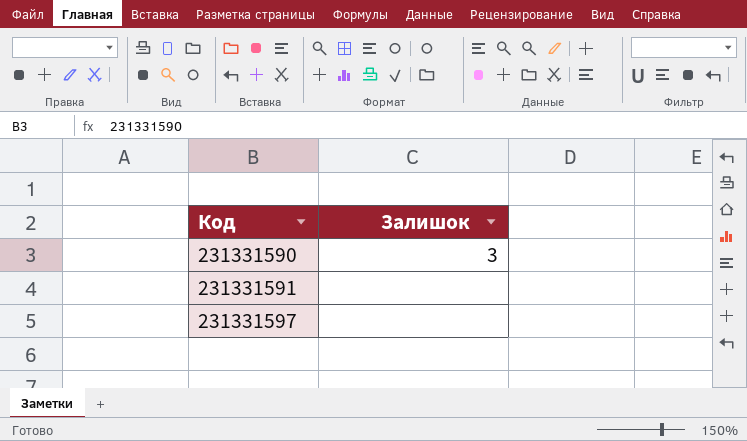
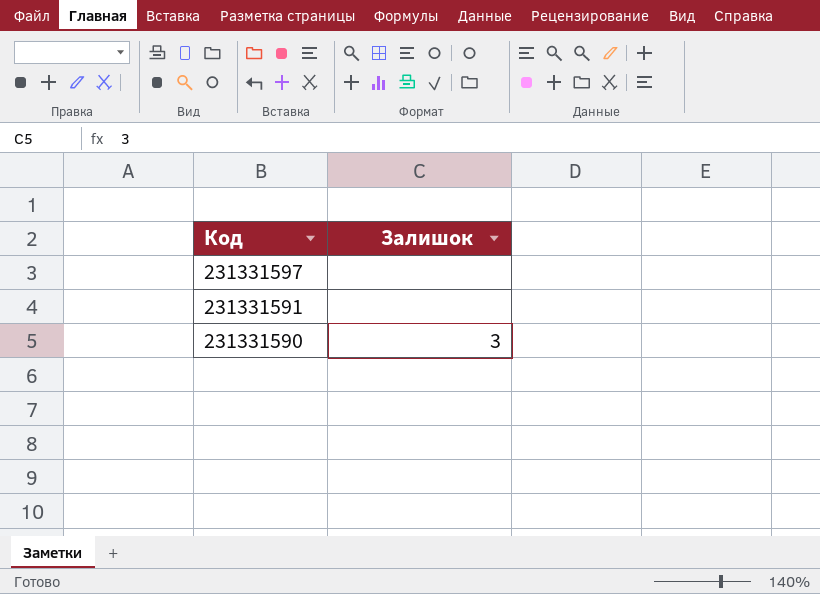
row order: Код ascending -> Код descending

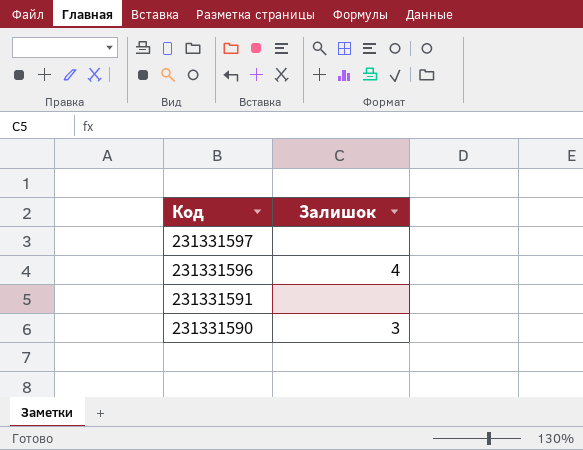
row 231331596: none -> 4

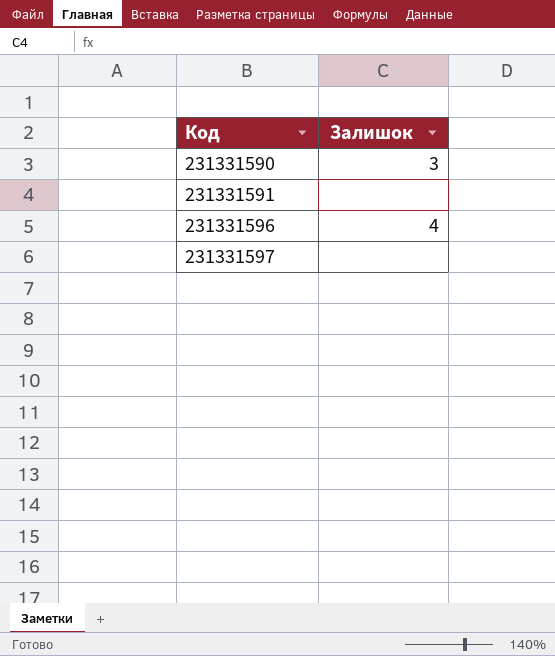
row order: Код descending -> Код ascending

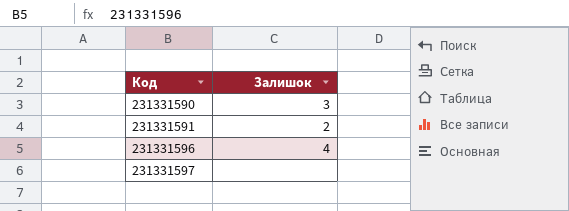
231331591 | Залишок: none -> 2

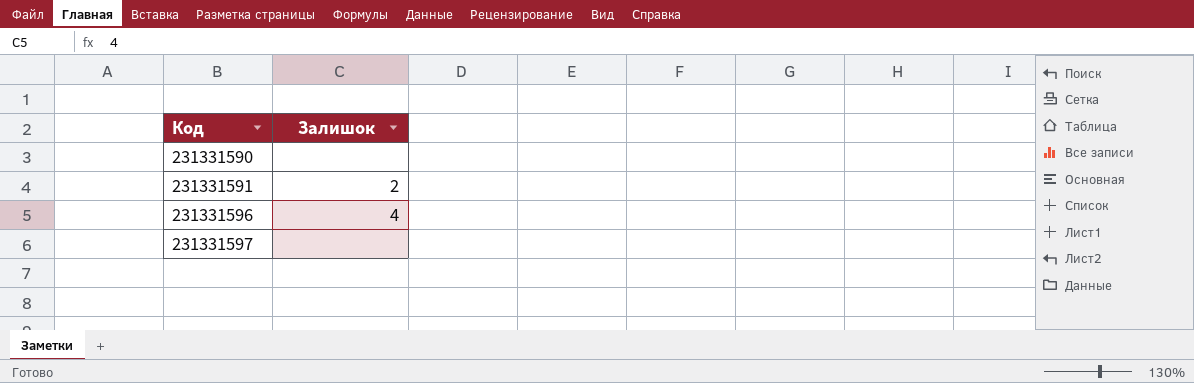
231331590 | Залишок: 3 -> none

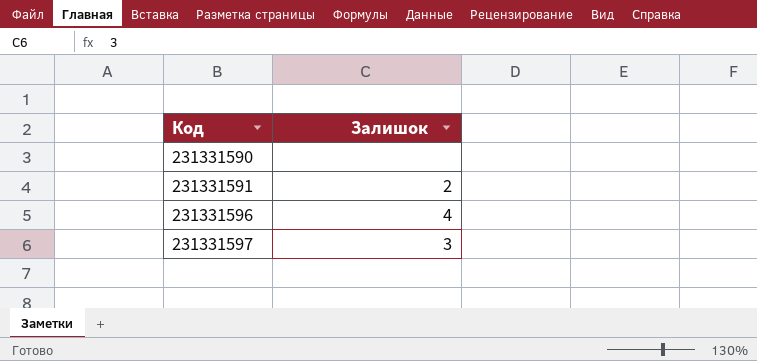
231331597 | Залишок: none -> 3

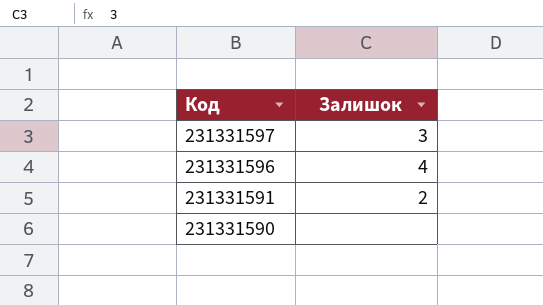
row order: Код ascending -> Код descending

